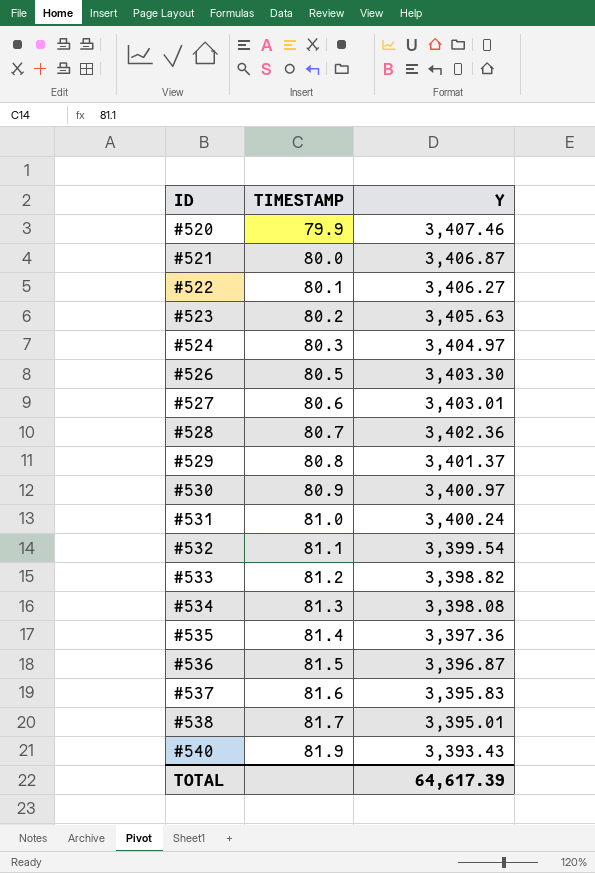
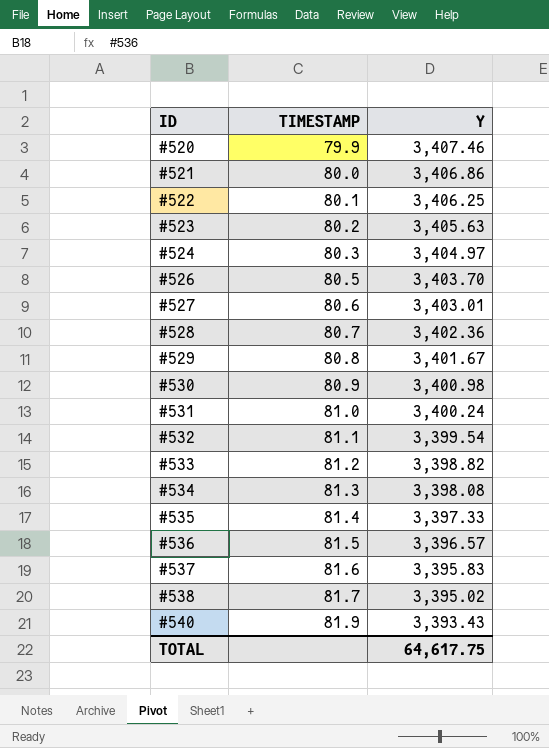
#521 | Y: 3,406.87 -> 3,406.86
#522 | Y: 3,406.27 -> 3,406.25
#526 | Y: 3,403.30 -> 3,403.70
#529 | Y: 3,401.37 -> 3,401.67
#530 | Y: 3,400.97 -> 3,400.98
#535 | Y: 3,397.36 -> 3,397.33
#536 | Y: 3,396.87 -> 3,396.57
#538 | Y: 3,395.01 -> 3,395.02
TOTAL | Y: 64,617.39 -> 64,617.75

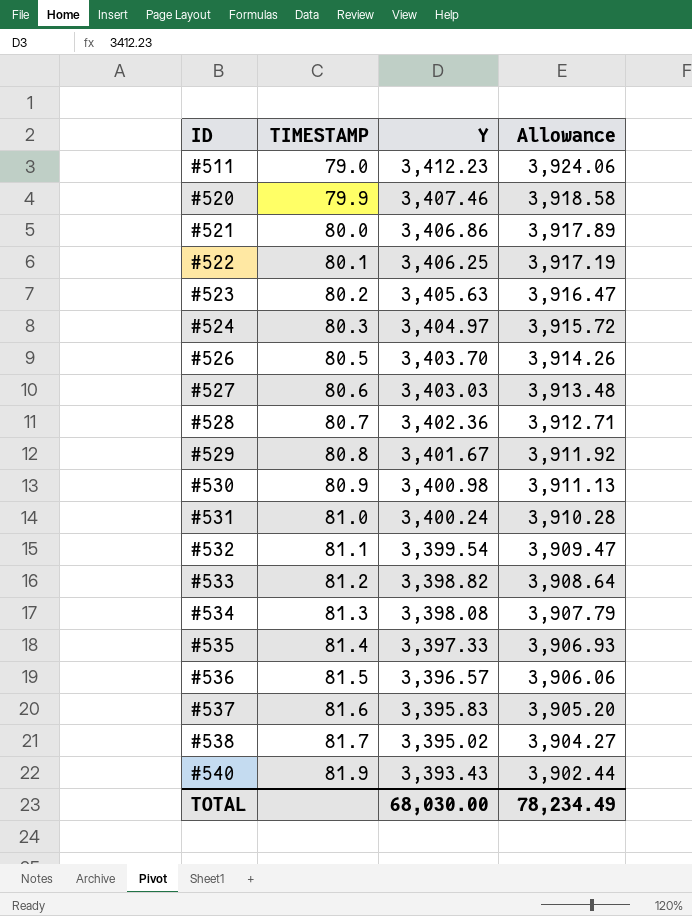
column Allowance | formula: none -> [Y] * 1.15
row #511: none -> 79.0 | 3,412.23 | 3,924.06
#527 | Y: 3,403.01 -> 3,403.03
TOTAL | Y: 64,617.75 -> 68,030.00

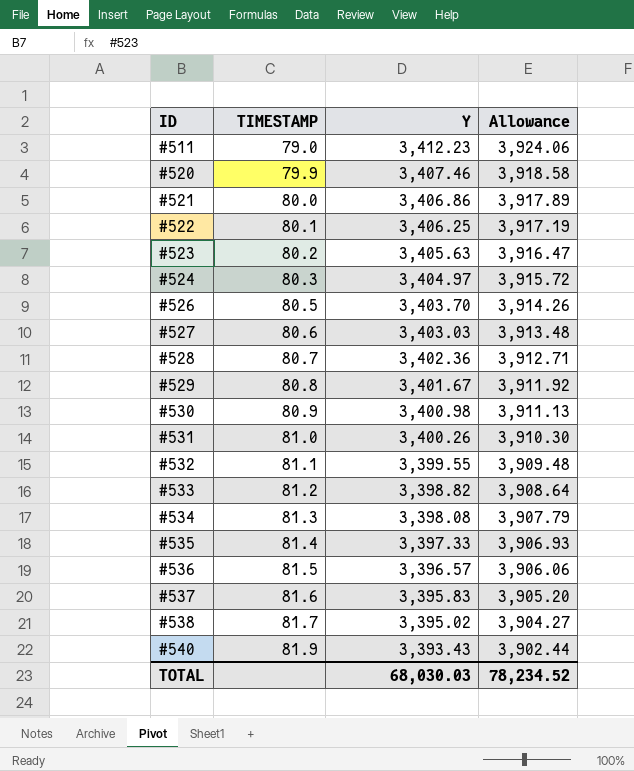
#531 | Y: 3,400.24 -> 3,400.26
#531 | Allowance: 3,910.28 -> 3,910.30
#532 | Y: 3,399.54 -> 3,399.55
#532 | Allowance: 3,909.47 -> 3,909.48
TOTAL | Y: 68,030.00 -> 68,030.03
TOTAL | Allowance: 78,234.49 -> 78,234.52

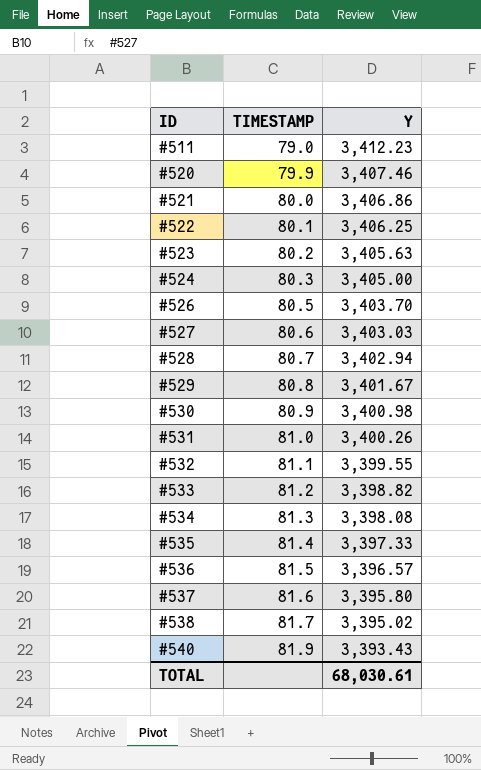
column Allowance | formula: [Y] * 1.15 -> none
#524 | Y: 3,404.97 -> 3,405.00
#528 | Y: 3,402.36 -> 3,402.94
#537 | Y: 3,395.83 -> 3,395.80
TOTAL | Y: 68,030.03 -> 68,030.61

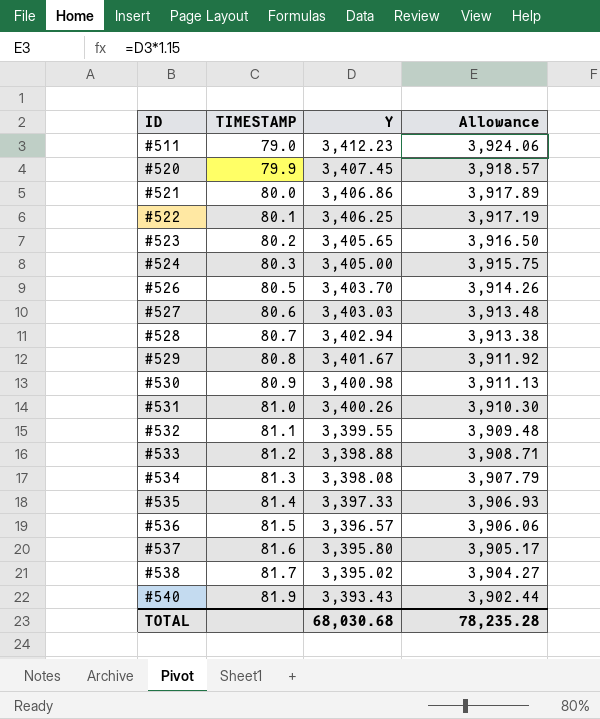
column Allowance | formula: none -> [Y] * 1.15
#520 | Y: 3,407.46 -> 3,407.45
#523 | Y: 3,405.63 -> 3,405.65
#533 | Y: 3,398.82 -> 3,398.88
TOTAL | Y: 68,030.61 -> 68,030.68

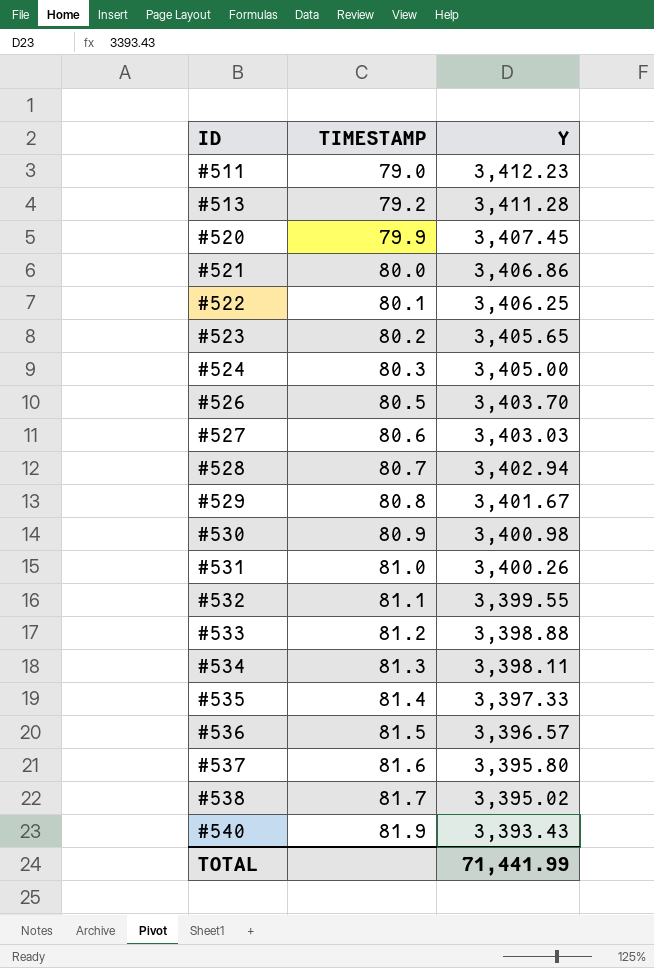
column Allowance | formula: [Y] * 1.15 -> none
row #513: none -> 79.2 | 3,411.28
#534 | Y: 3,398.08 -> 3,398.11
TOTAL | Y: 68,030.68 -> 71,441.99

